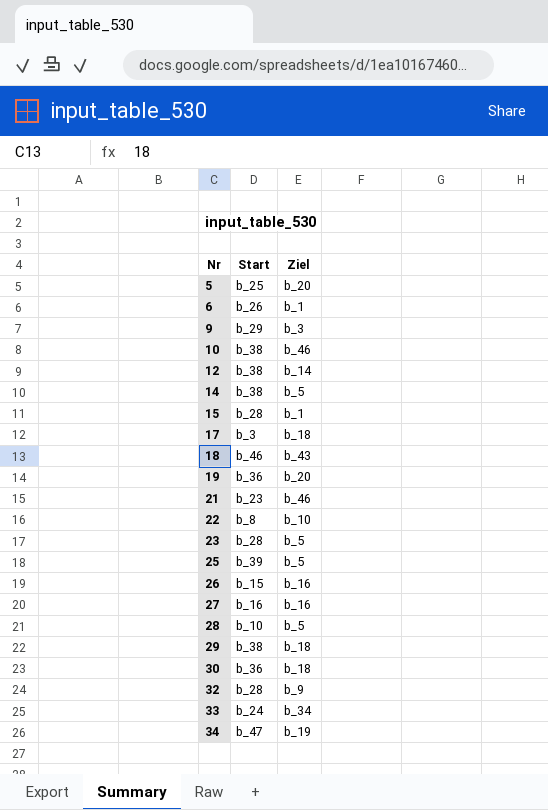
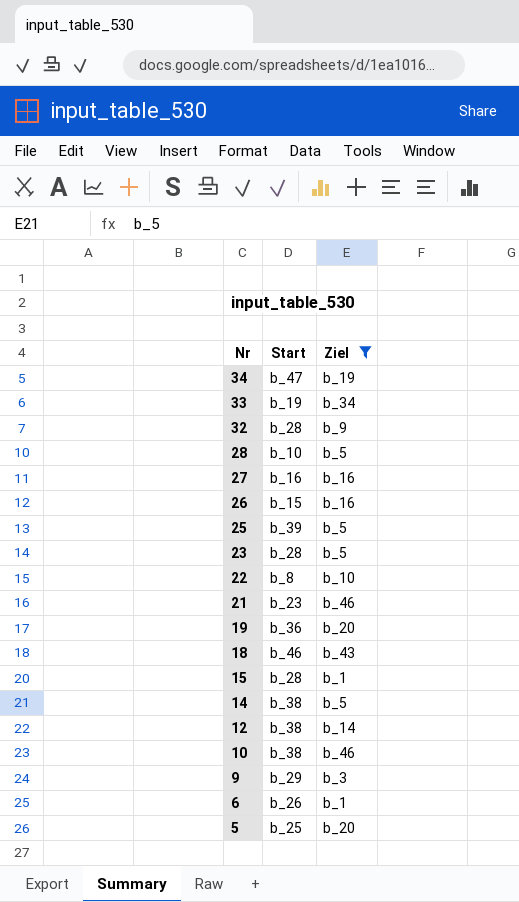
filter: none -> Ziel != b_18
row order: Nr ascending -> Nr descending
33 | Start: b_24 -> b_19

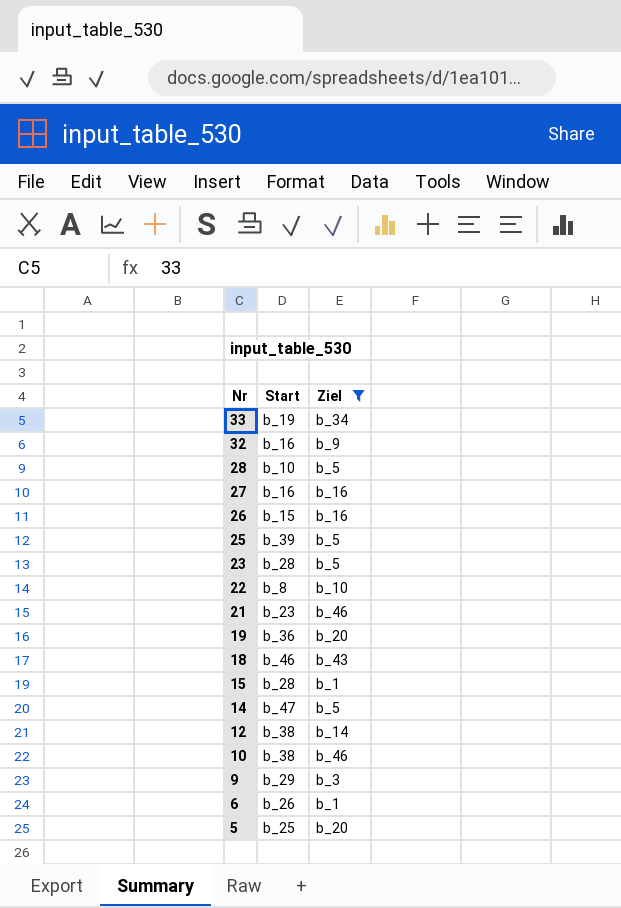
row 34: b_47 | b_19 -> none
32 | Start: b_28 -> b_16
14 | Start: b_38 -> b_47

